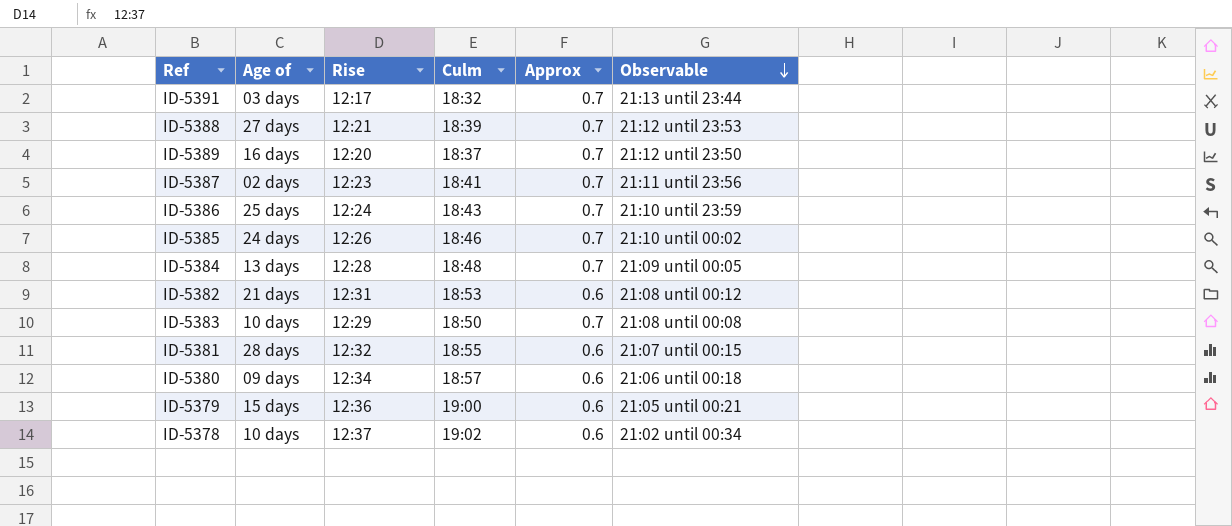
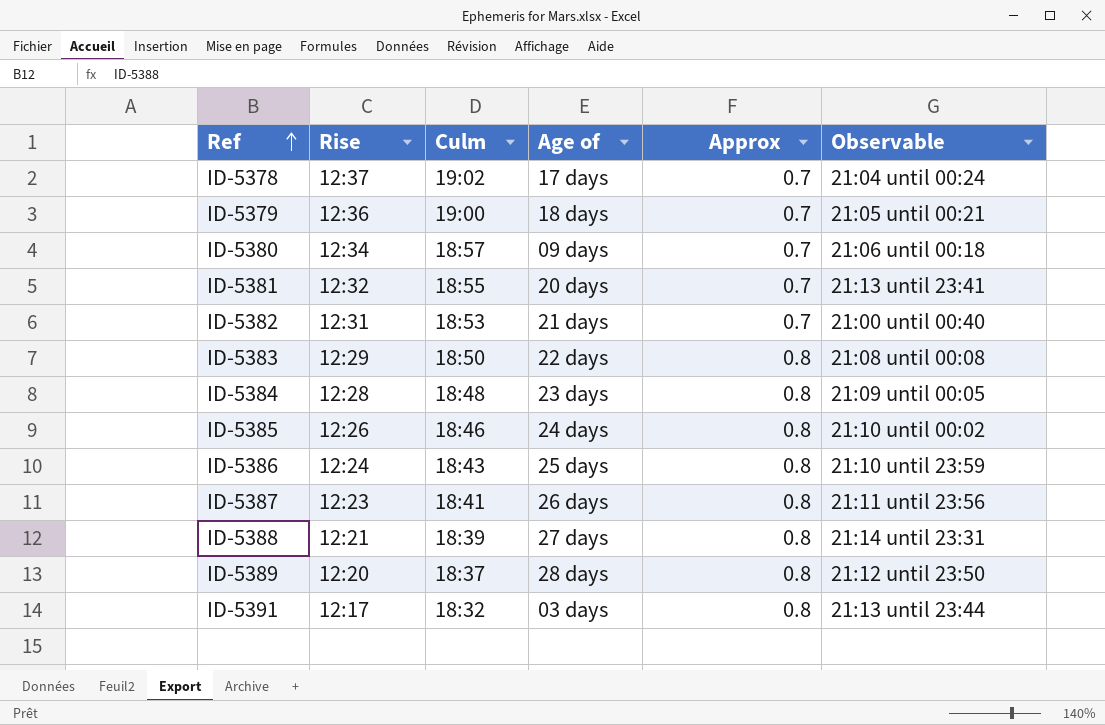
row order: Observable descending -> Ref ascending
column Age of | position: 2 -> 4
ID-5378 | Age of: 10 days -> 17 days
ID-5378 | Approx: 0.6 -> 0.7
ID-5378 | Observable: 21:02 until 00:34 -> 21:04 until 00:24
ID-5379 | Age of: 15 days -> 18 days
ID-5379 | Approx: 0.6 -> 0.7
ID-5380 | Approx: 0.6 -> 0.7
ID-5381 | Age of: 28 days -> 20 days
ID-5381 | Approx: 0.6 -> 0.7
ID-5381 | Observable: 21:07 until 00:15 -> 21:13 until 23:41
ID-5382 | Approx: 0.6 -> 0.7
ID-5382 | Observable: 21:08 until 00:12 -> 21:00 until 00:40
ID-5383 | Age of: 10 days -> 22 days
ID-5383 | Approx: 0.7 -> 0.8
ID-5384 | Age of: 13 days -> 23 days
ID-5384 | Approx: 0.7 -> 0.8
ID-5385 | Approx: 0.7 -> 0.8
ID-5386 | Approx: 0.7 -> 0.8
ID-5387 | Age of: 02 days -> 26 days
ID-5387 | Approx: 0.7 -> 0.8
ID-5388 | Approx: 0.7 -> 0.8
ID-5388 | Observable: 21:12 until 23:53 -> 21:14 until 23:31
ID-5389 | Age of: 16 days -> 28 days
ID-5389 | Approx: 0.7 -> 0.8
ID-5391 | Approx: 0.7 -> 0.8

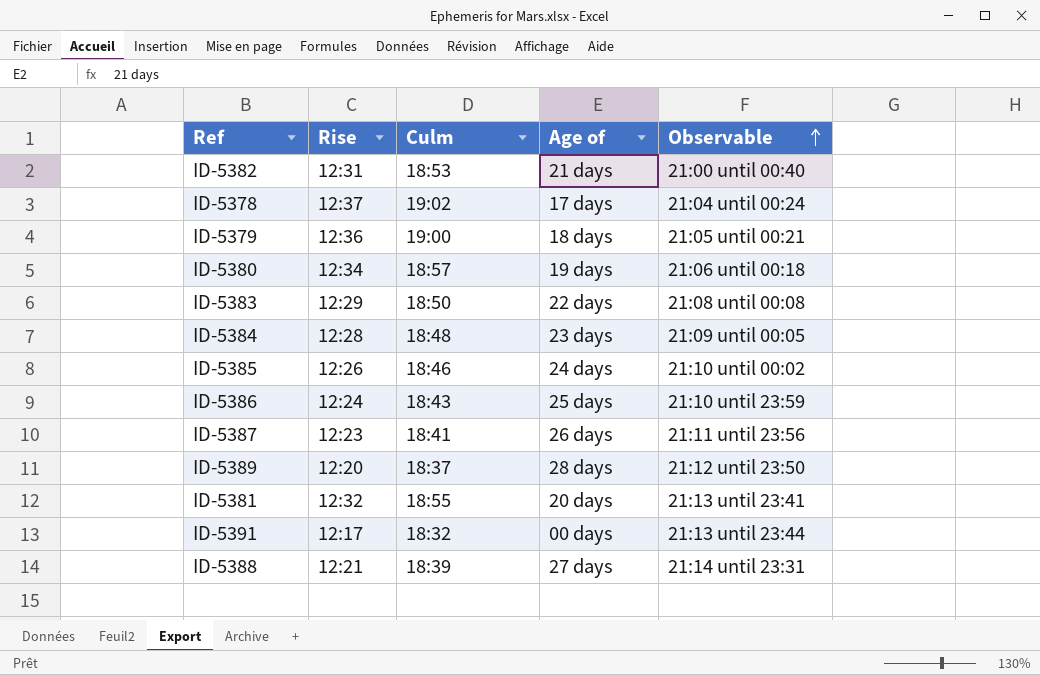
row order: Ref ascending -> Observable ascending
column Approx | position: 5 -> none
ID-5380 | Age of: 09 days -> 19 days
ID-5391 | Age of: 03 days -> 00 days

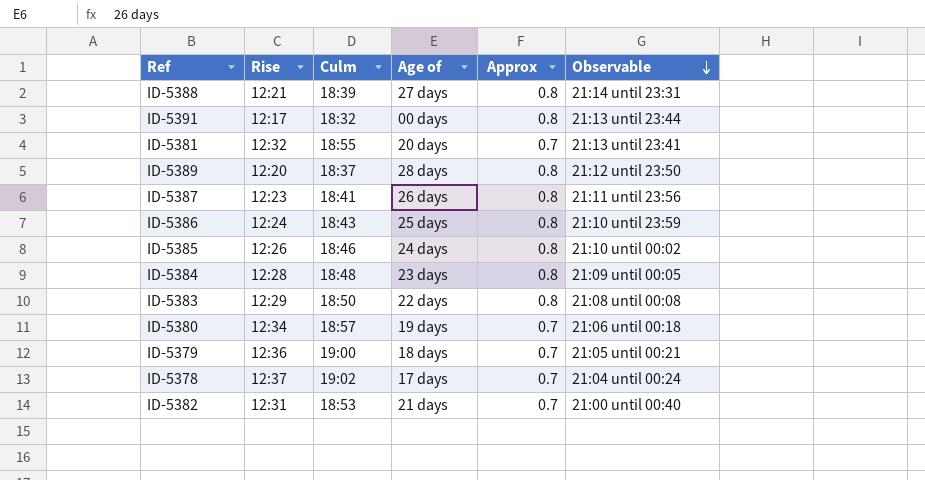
row order: Observable ascending -> Observable descending
column Approx | position: none -> 5

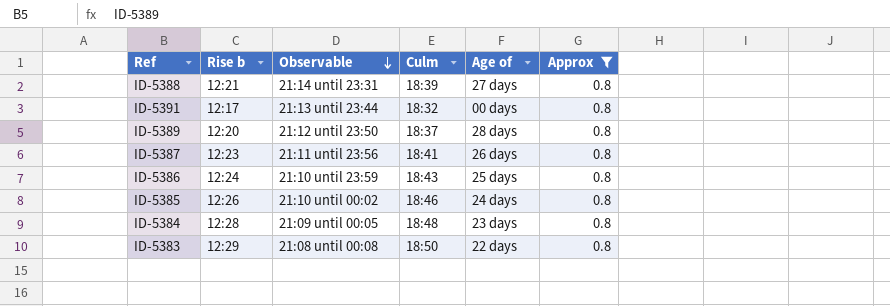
filter: none -> Approx = 0.8
column name: Rise -> Rise b
column Observable | position: 6 -> 3

